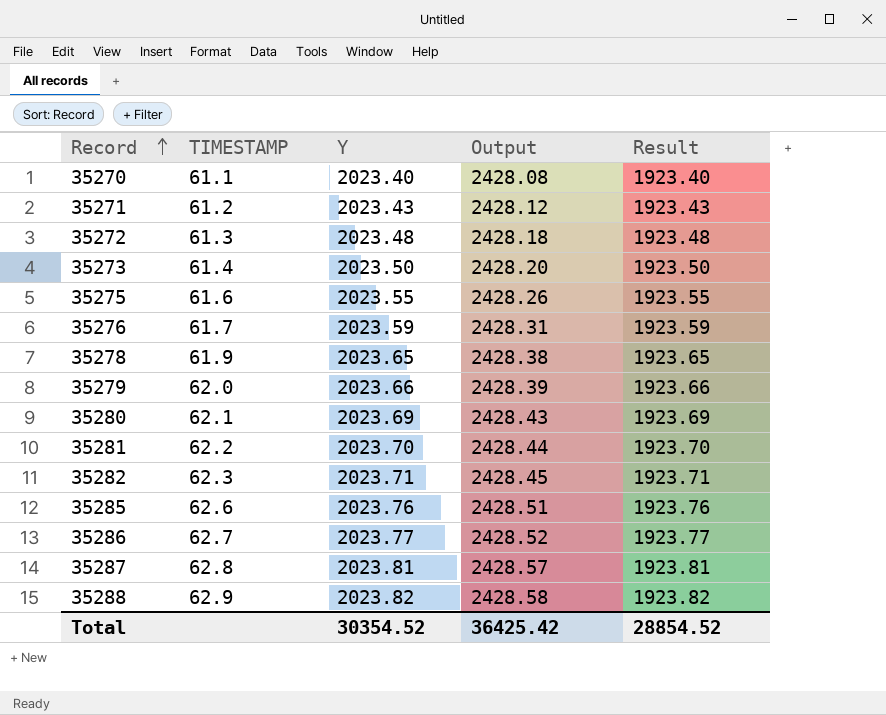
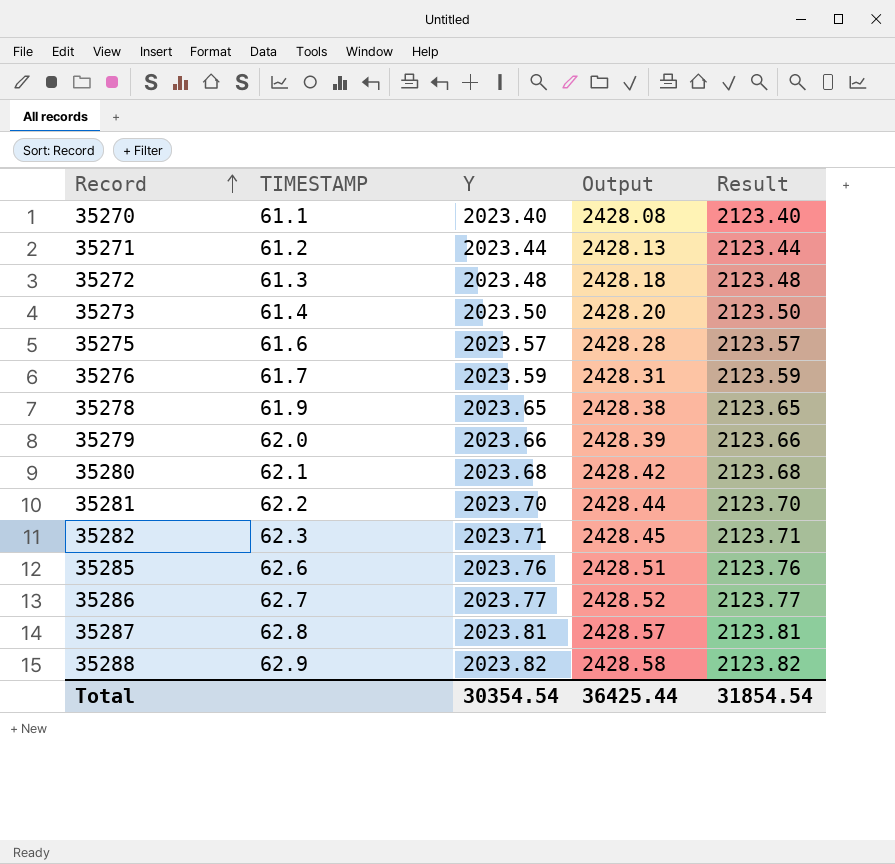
column Result | formula: [Y] - 100 -> [Y] + 100
35271 | Y: 2023.43 -> 2023.44
35271 | Output: 2428.12 -> 2428.13
35275 | Y: 2023.55 -> 2023.57
35275 | Output: 2428.26 -> 2428.28
35280 | Y: 2023.69 -> 2023.68
35280 | Output: 2428.43 -> 2428.42
Total | Y: 30354.52 -> 30354.54
Total | Output: 36425.42 -> 36425.44
Total | Result: 28854.52 -> 31854.54

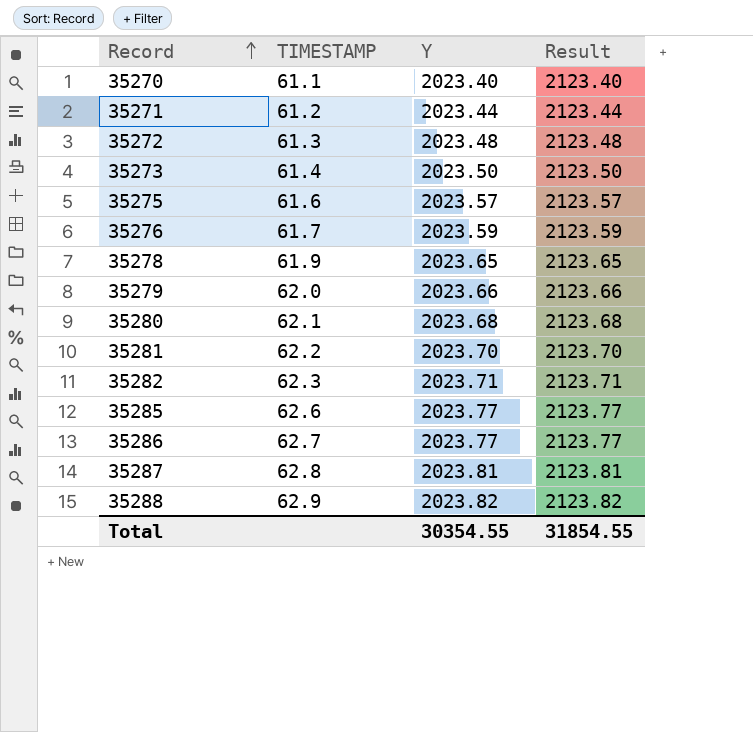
column Output | formula: [Y] * 1.2 -> none
35285 | Y: 2023.76 -> 2023.77
35285 | Result: 2123.76 -> 2123.77
Total | Y: 30354.54 -> 30354.55
Total | Result: 31854.54 -> 31854.55

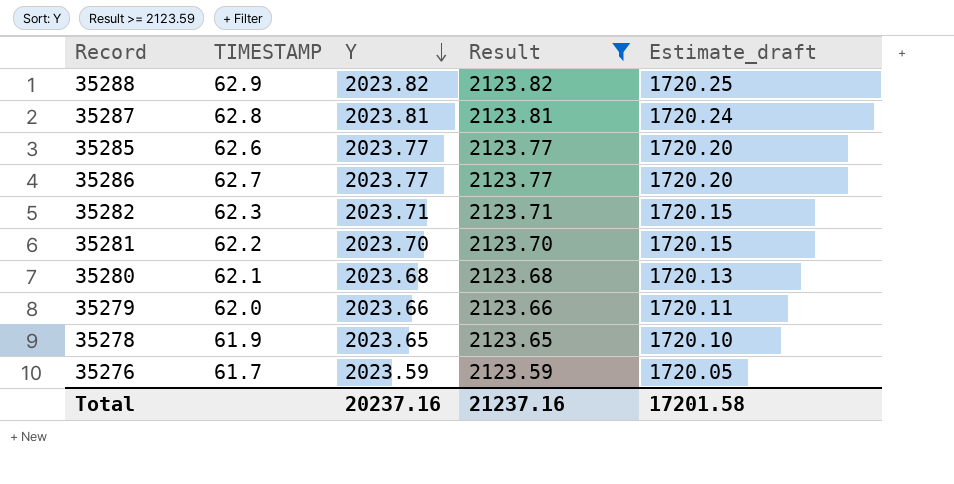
filter: none -> Result >= 2123.59
row order: Record ascending -> Y descending
column Estimate_draft | formula: none -> [Y] * 0.85
Total | Y: 30354.55 -> 20237.16
Total | Result: 31854.55 -> 21237.16

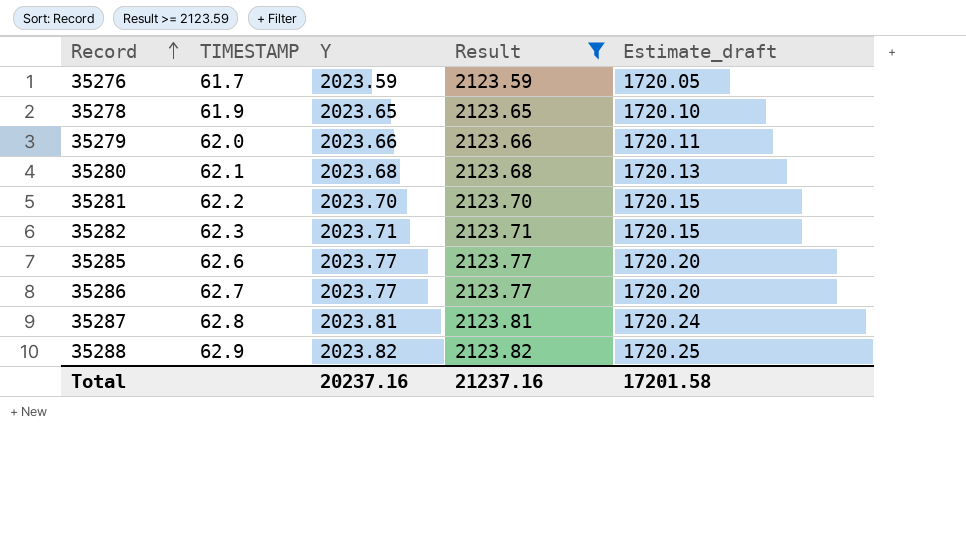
row order: Y descending -> Record ascending

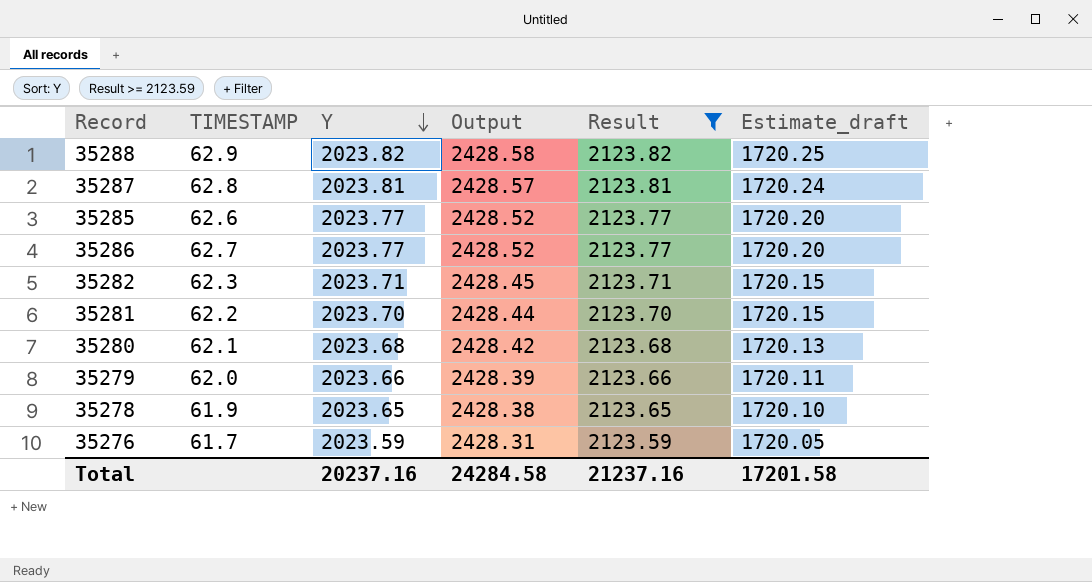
row order: Record ascending -> Y descending
column Output | formula: none -> [Y] * 1.2

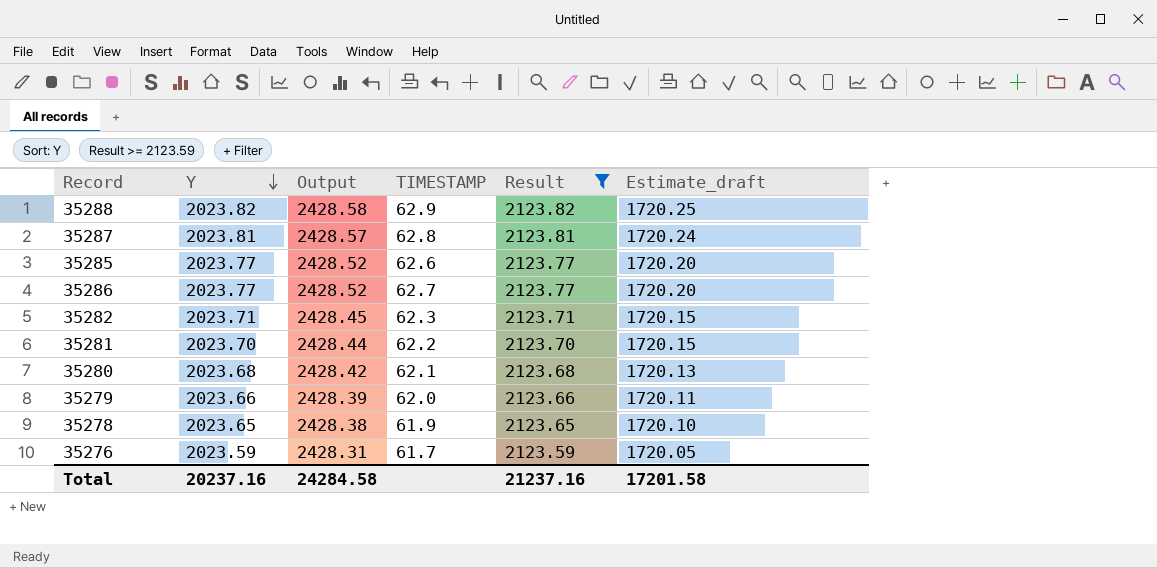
column TIMESTAMP | position: 2 -> 4

